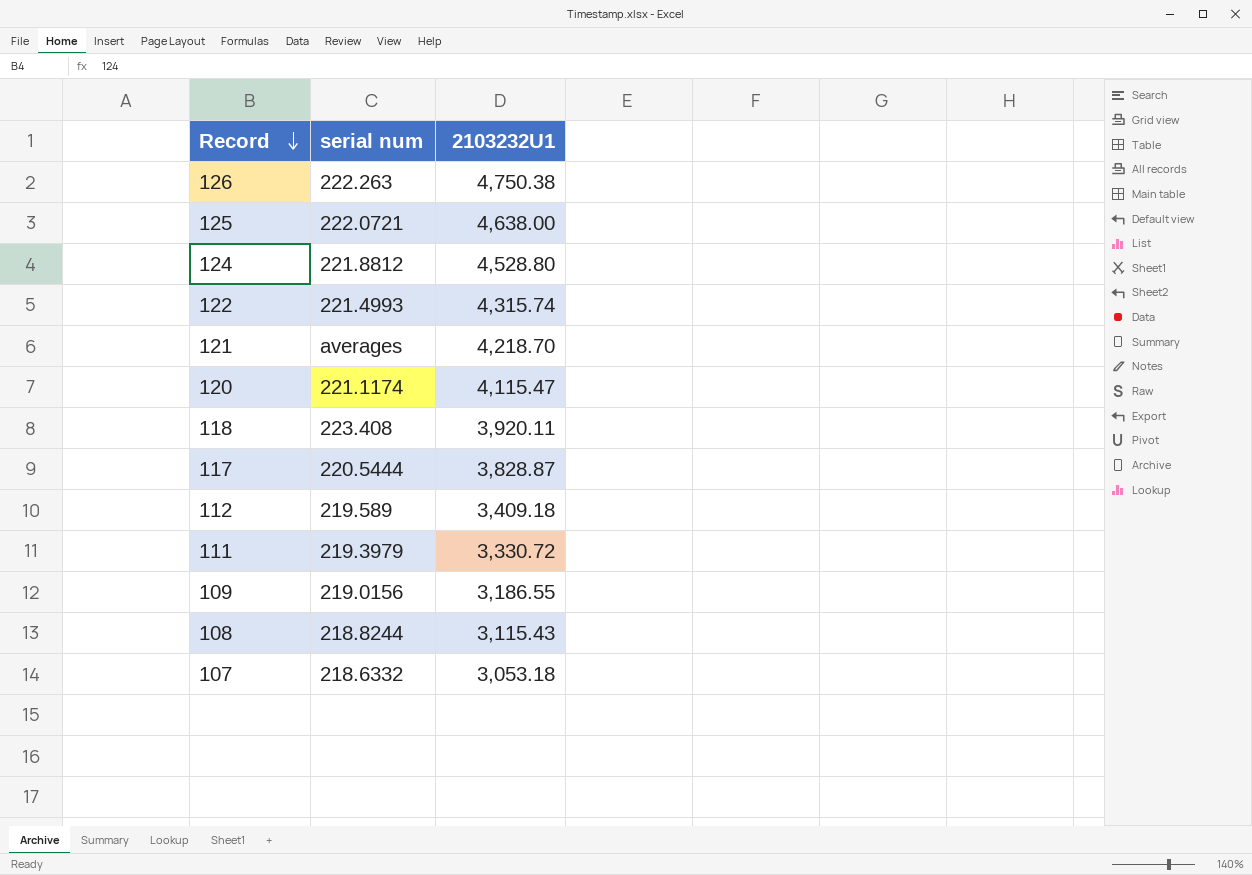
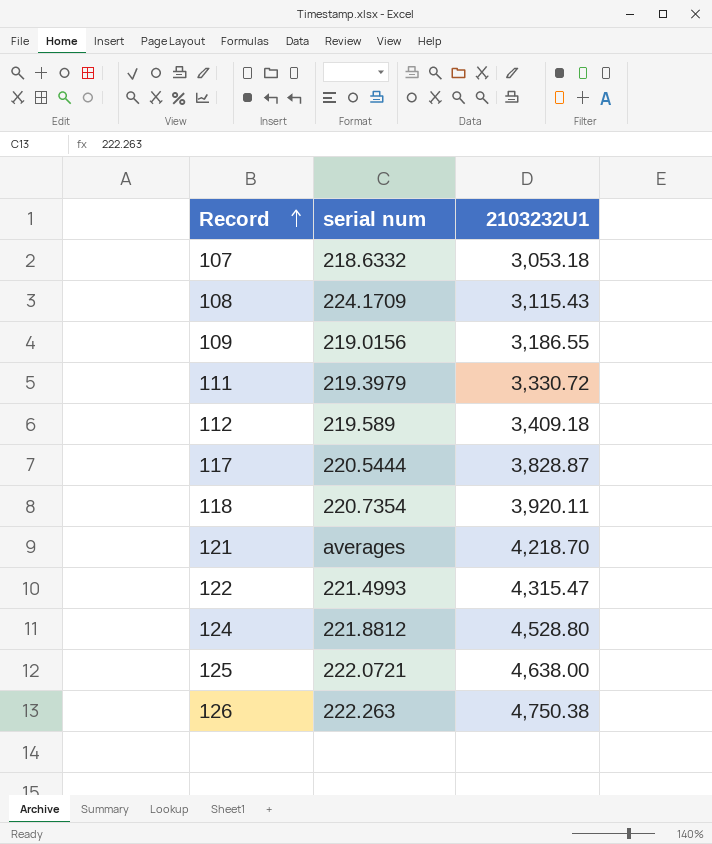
row order: Record descending -> Record ascending
row 120: 221.1174 | 4,115.47 -> none
108 | serial num: 218.8244 -> 224.1709
118 | serial num: 223.408 -> 220.7354
122 | 2103232U1: 4,315.74 -> 4,315.47

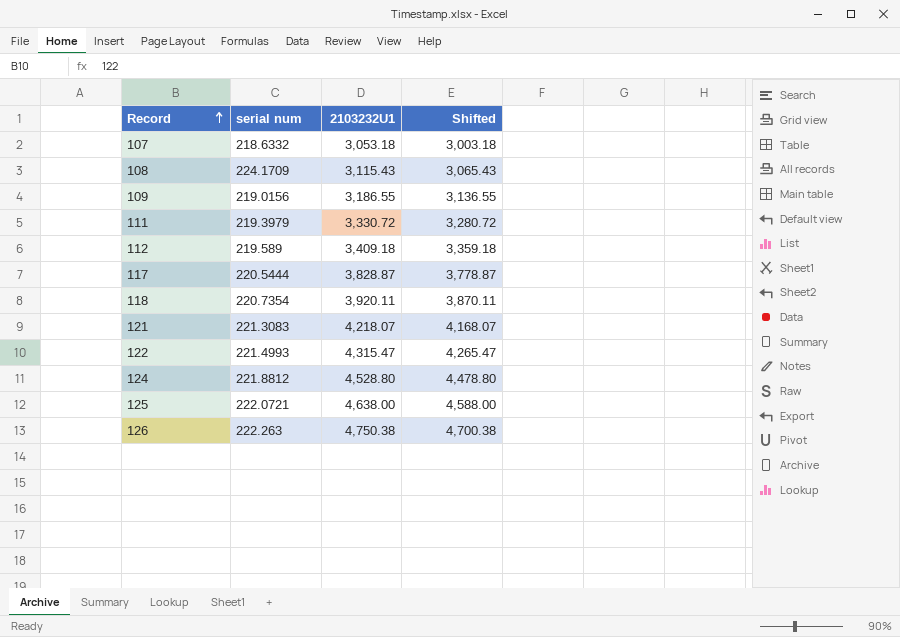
column Shifted | formula: none -> [2103232U1] - 50
121 | serial num: averages -> 221.3083
121 | 2103232U1: 4,218.70 -> 4,218.07

